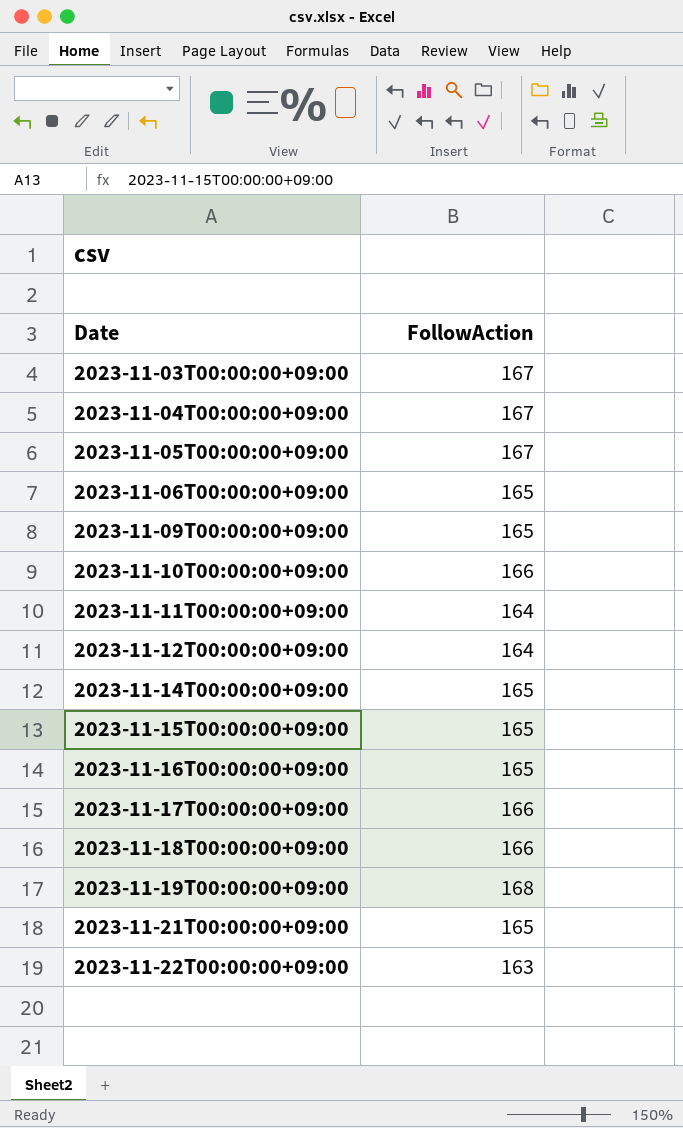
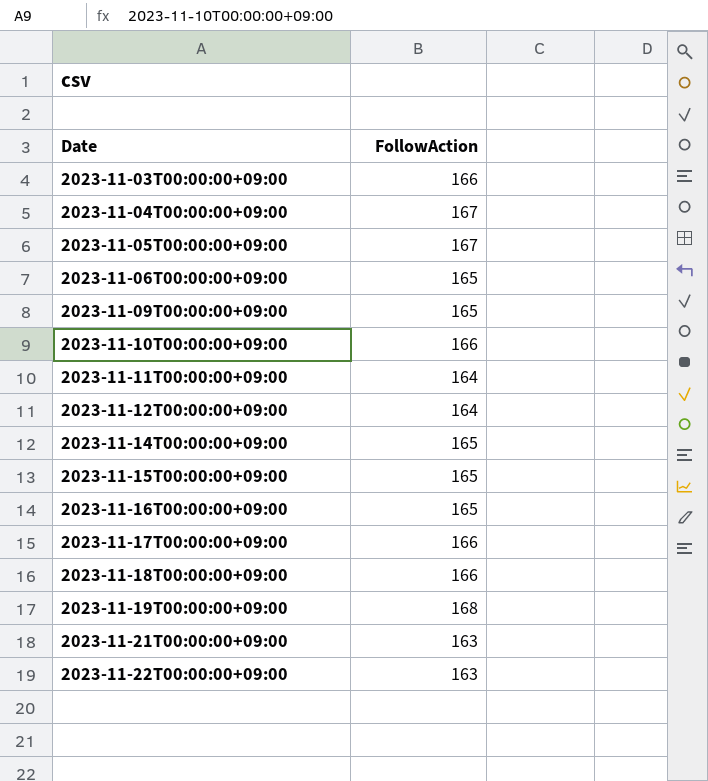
2023-11-03T00:00:00+09:00 | FollowAction: 167 -> 166
2023-11-21T00:00:00+09:00 | FollowAction: 165 -> 163

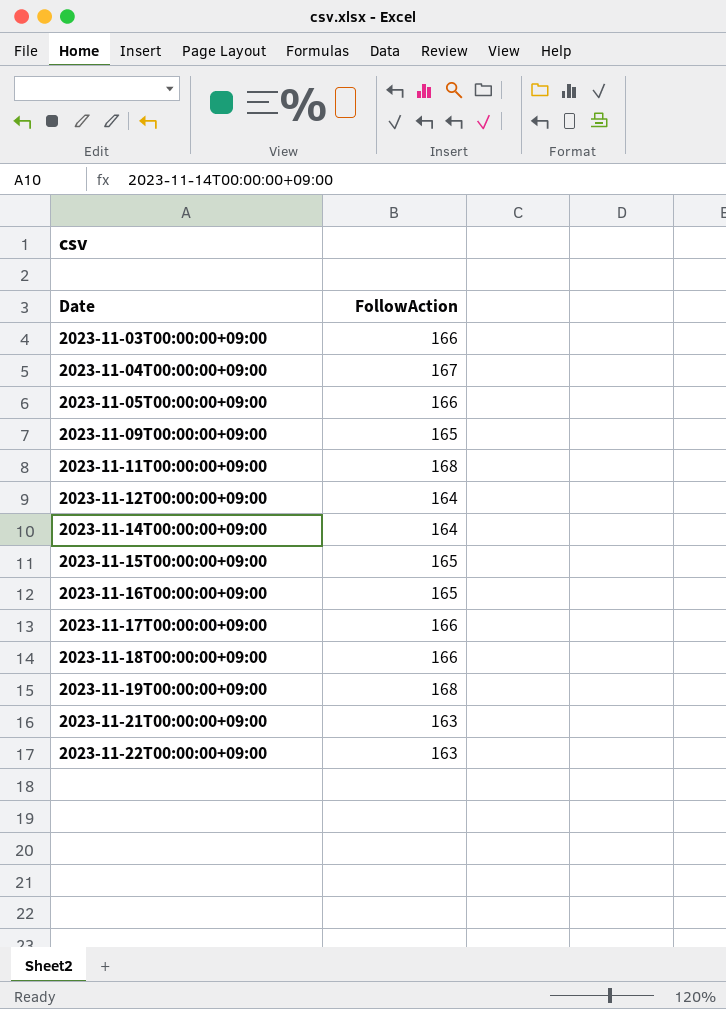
row 2023-11-06T00:00:00+09:00: 165 -> none
row 2023-11-10T00:00:00+09:00: 166 -> none
2023-11-05T00:00:00+09:00 | FollowAction: 167 -> 166
2023-11-11T00:00:00+09:00 | FollowAction: 164 -> 168
2023-11-14T00:00:00+09:00 | FollowAction: 165 -> 164

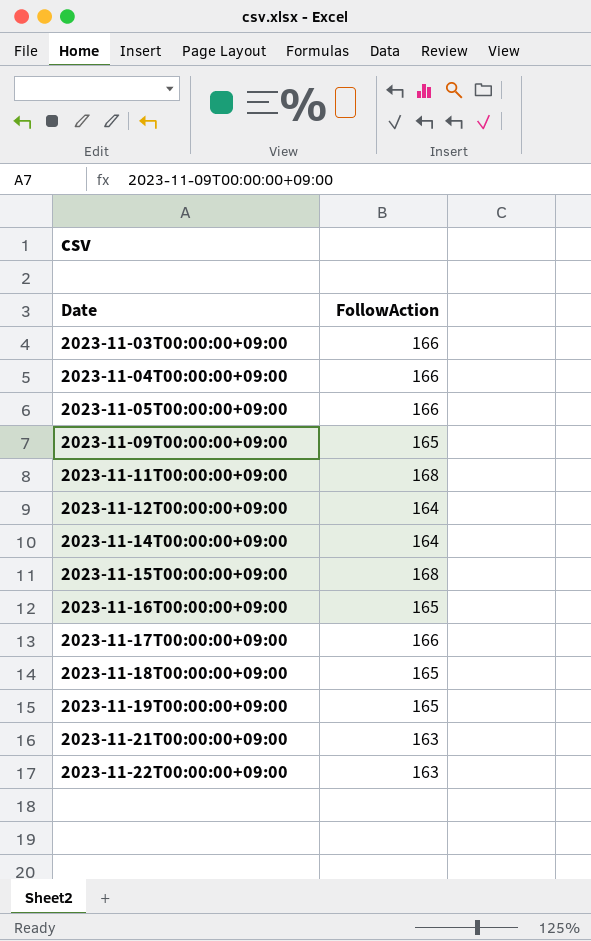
2023-11-04T00:00:00+09:00 | FollowAction: 167 -> 166
2023-11-15T00:00:00+09:00 | FollowAction: 165 -> 168
2023-11-18T00:00:00+09:00 | FollowAction: 166 -> 165
2023-11-19T00:00:00+09:00 | FollowAction: 168 -> 165

